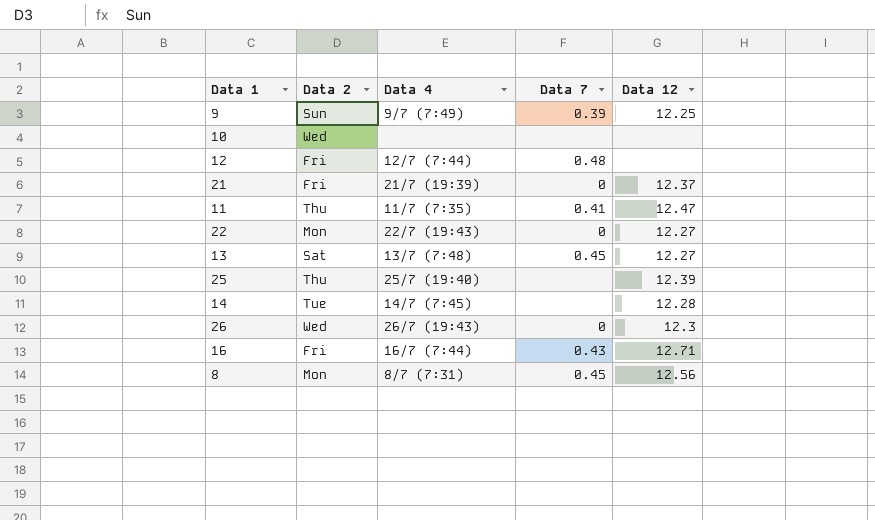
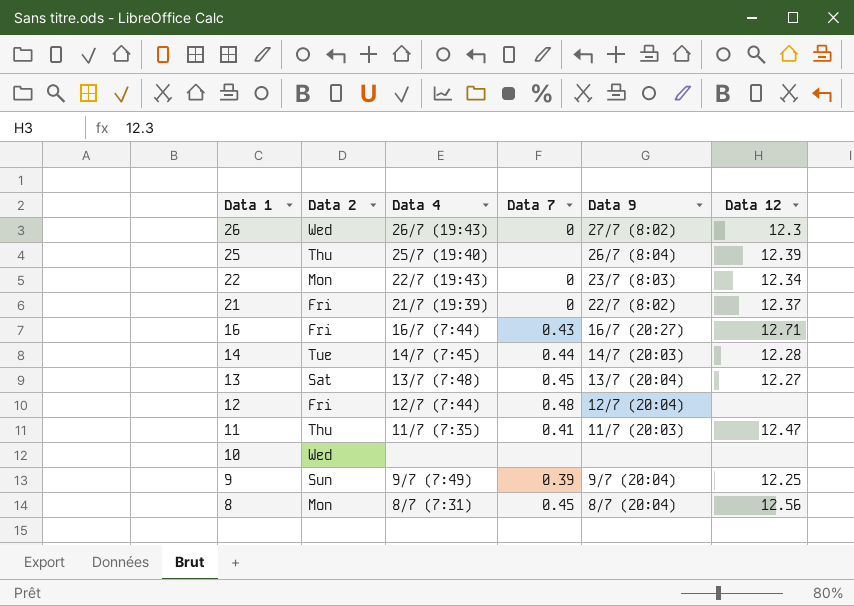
row order: none -> Data 1 descending
column Data 9 | position: none -> 5
22 | Data 12: 12.27 -> 12.34
14 | Data 7: none -> 0.44

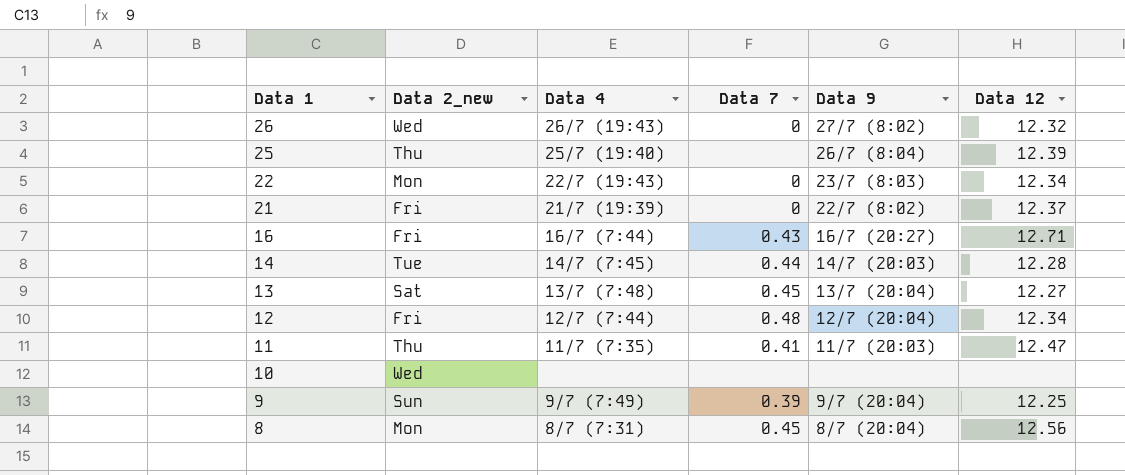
column name: Data 2 -> Data 2_new
26 | Data 12: 12.3 -> 12.32
12 | Data 12: none -> 12.34

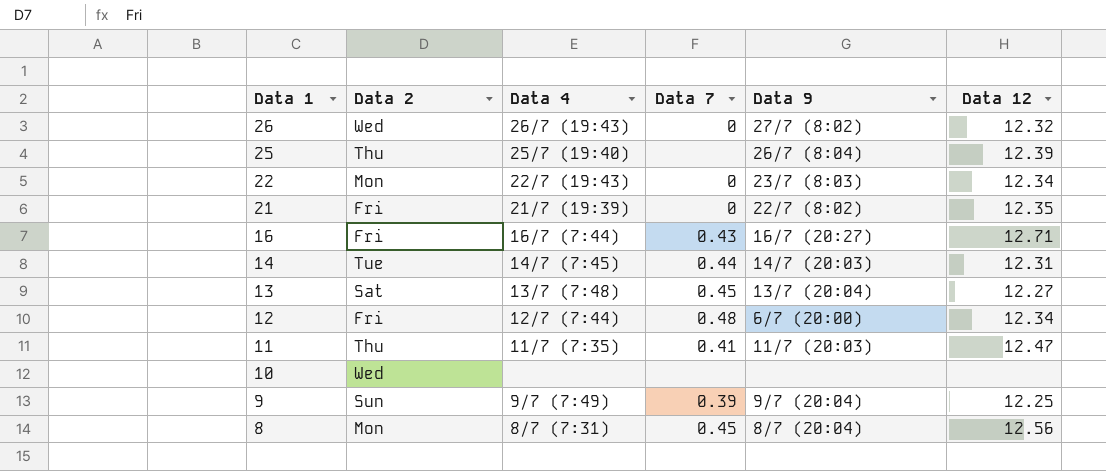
column name: Data 2_new -> Data 2
21 | Data 12: 12.37 -> 12.35
14 | Data 12: 12.28 -> 12.31
12 | Data 9: 12/7 (20:04) -> 6/7 (20:00)

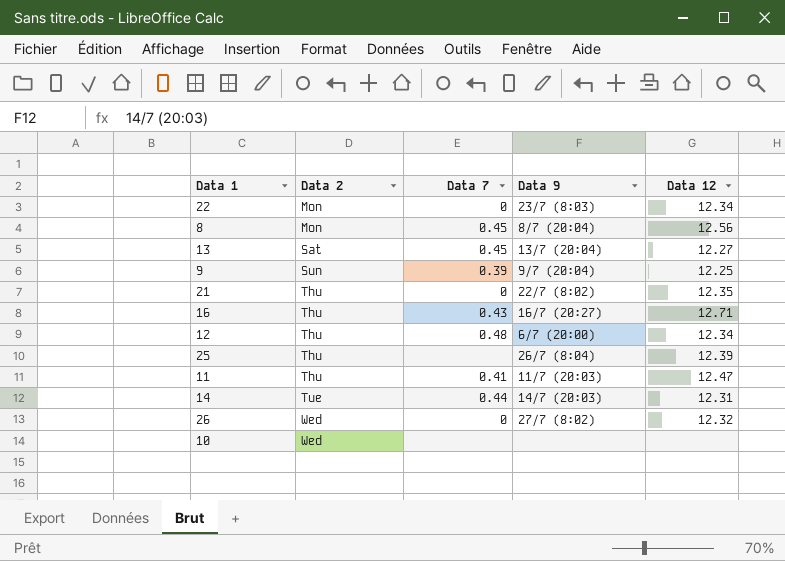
row order: Data 1 descending -> Data 2 ascending
column Data 4 | position: 3 -> none
21 | Data 2: Fri -> Thu
16 | Data 2: Fri -> Thu
12 | Data 2: Fri -> Thu

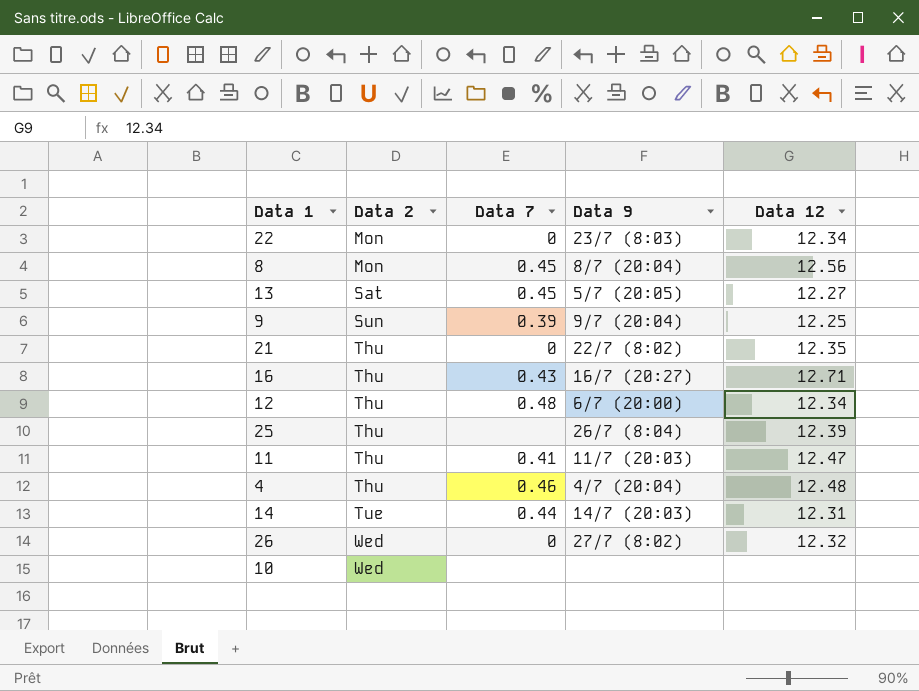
13 | Data 9: 13/7 (20:04) -> 5/7 (20:05)
row 4: none -> Thu | 0.46 | 4/7 (20:04) | 12.48

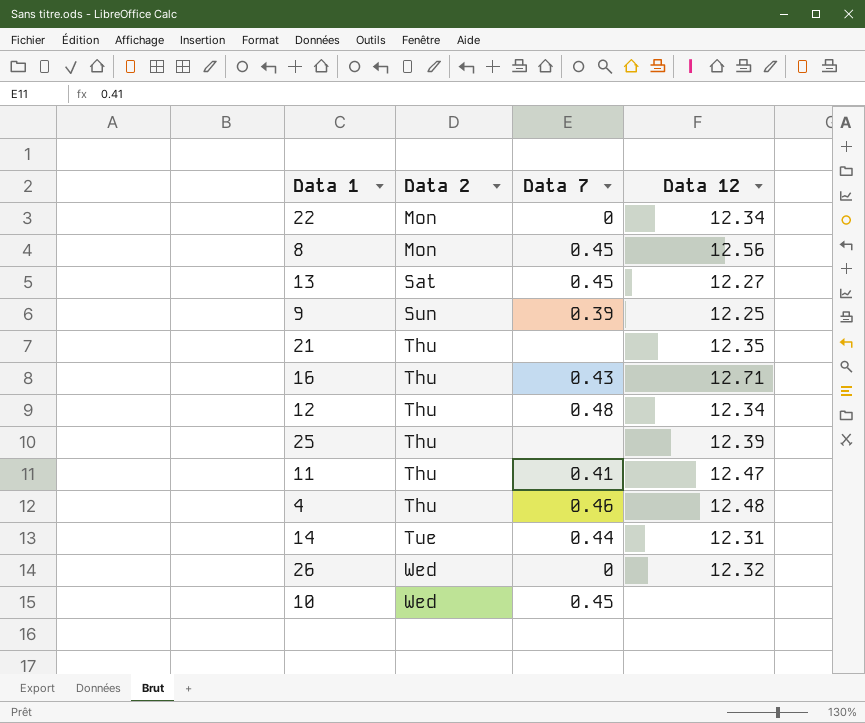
column Data 9 | position: 4 -> none
21 | Data 7: 0 -> none
10 | Data 7: none -> 0.45

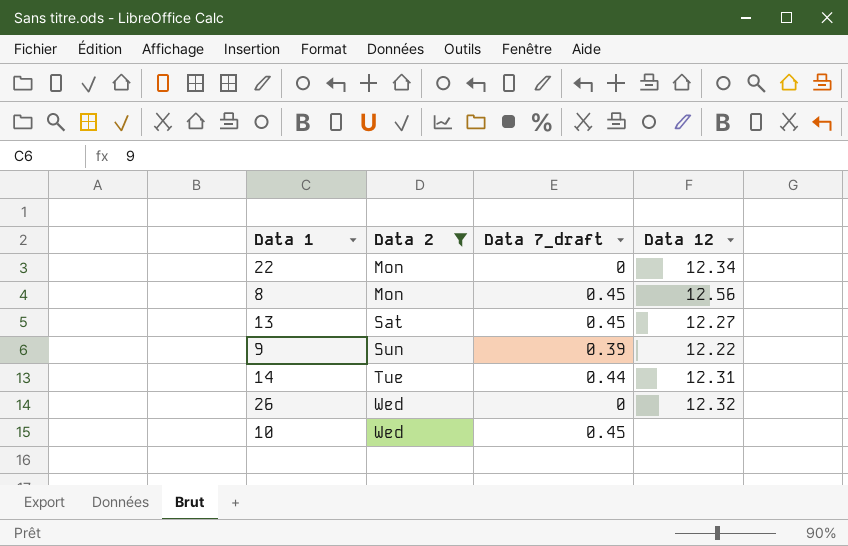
filter: none -> Data 2 != Thu
column name: Data 7 -> Data 7_draft
9 | Data 12: 12.25 -> 12.22

